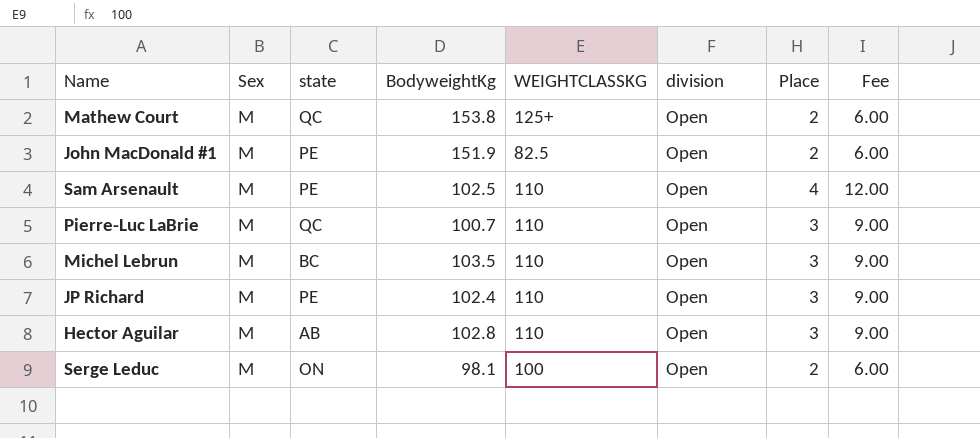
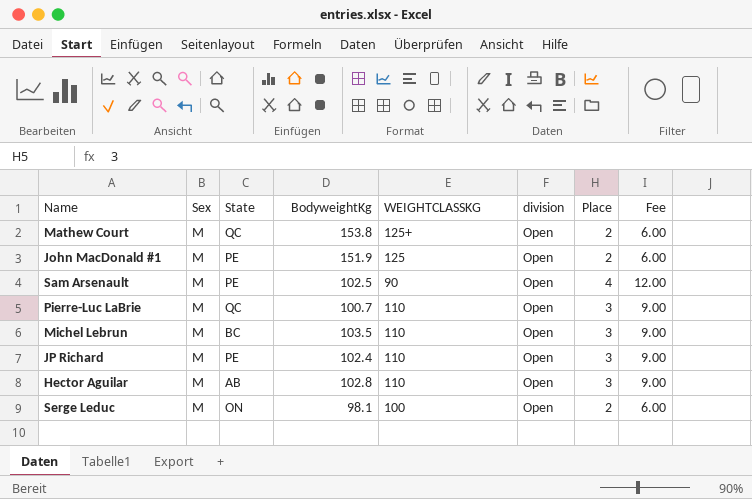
column name: state -> State
John MacDonald #1 | WEIGHTCLASSKG: 82.5 -> 125
Sam Arsenault | WEIGHTCLASSKG: 110 -> 90

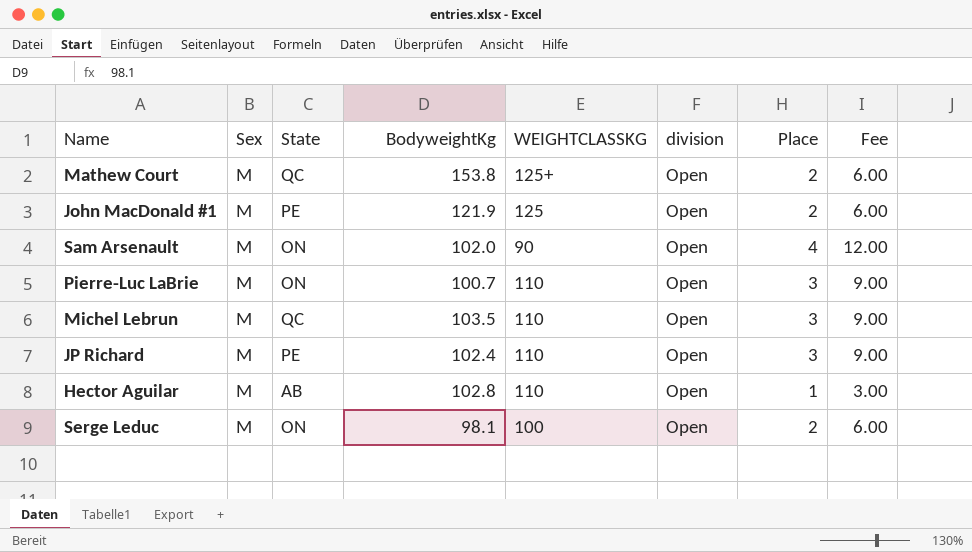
John MacDonald #1 | BodyweightKg: 151.9 -> 121.9
Sam Arsenault | State: PE -> ON
Sam Arsenault | BodyweightKg: 102.5 -> 102.0
Pierre-Luc LaBrie | State: QC -> ON
Michel Lebrun | State: BC -> QC
Hector Aguilar | Place: 3 -> 1
Hector Aguilar | Fee: 9.00 -> 3.00

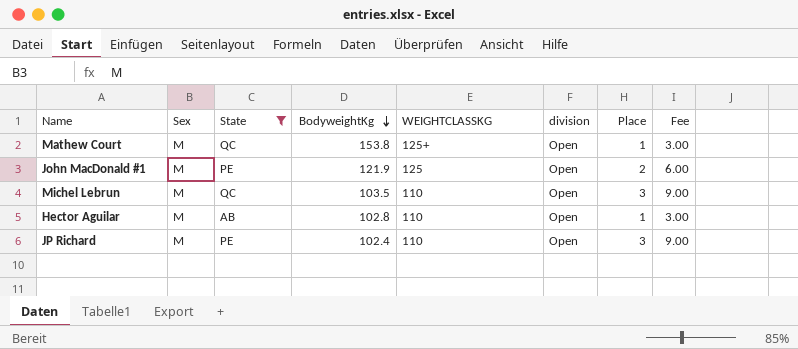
filter: none -> State != ON
row order: none -> BodyweightKg descending
Mathew Court | Place: 2 -> 1
Mathew Court | Fee: 6.00 -> 3.00

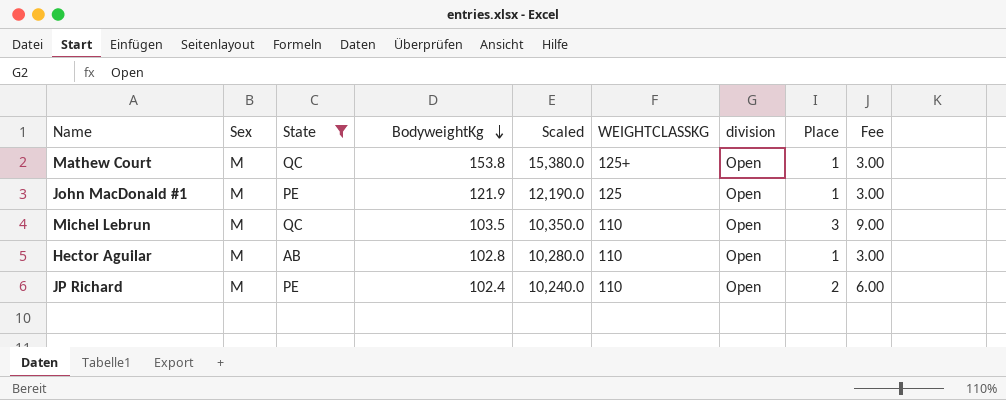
column Scaled | formula: none -> [BodyweightKg] * 100
John MacDonald #1 | Place: 2 -> 1
John MacDonald #1 | Fee: 6.00 -> 3.00
JP Richard | Place: 3 -> 2
JP Richard | Fee: 9.00 -> 6.00

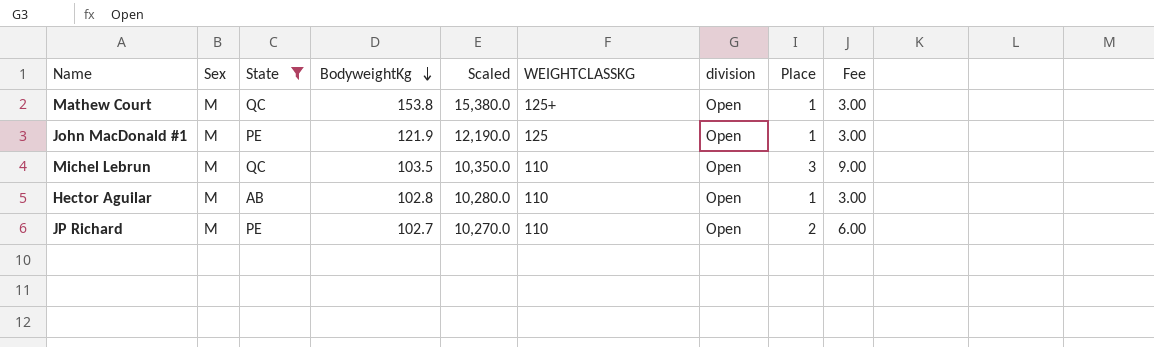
JP Richard | BodyweightKg: 102.4 -> 102.7
JP Richard | Scaled: 10,240.0 -> 10,270.0

